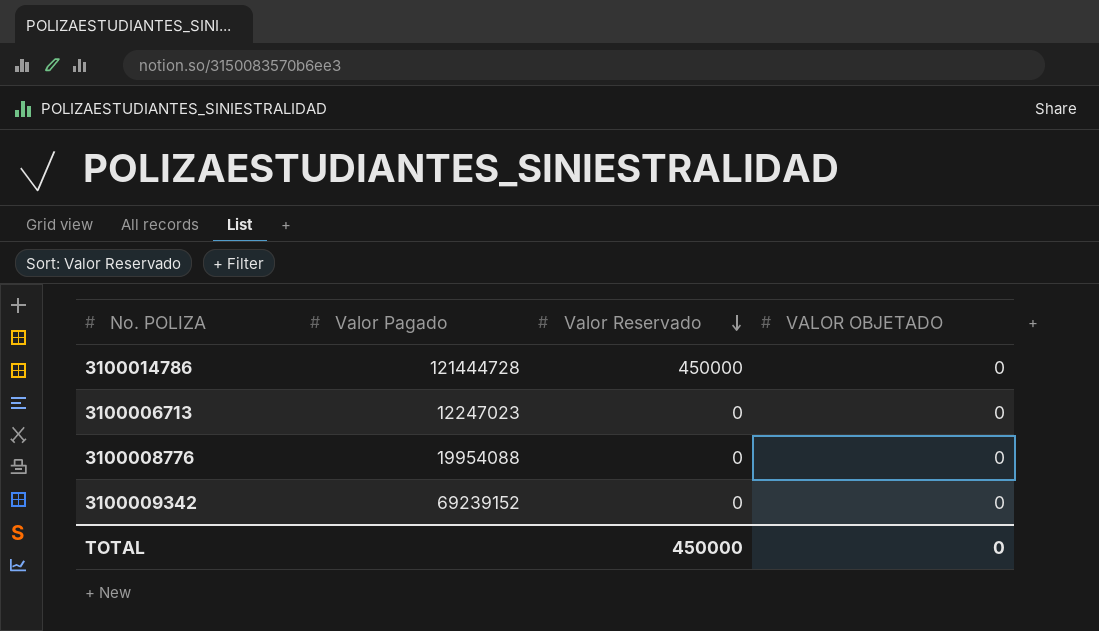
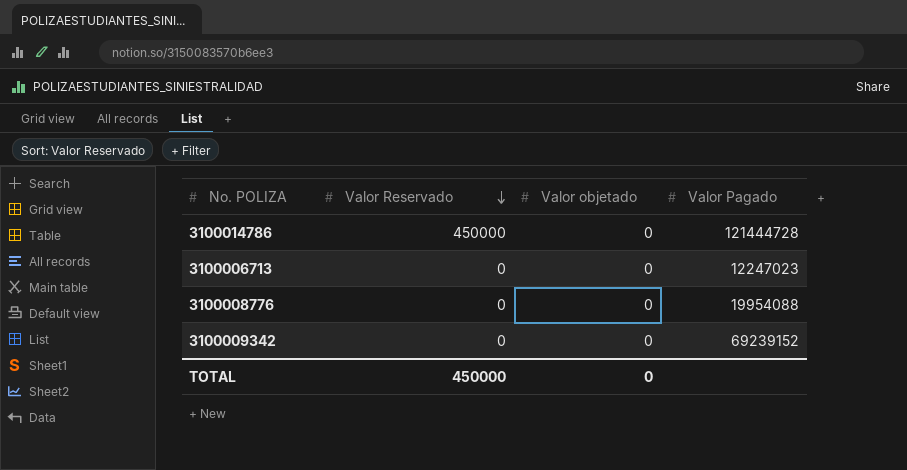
column name: VALOR OBJETADO -> Valor objetado
column Valor Pagado | position: 2 -> 4

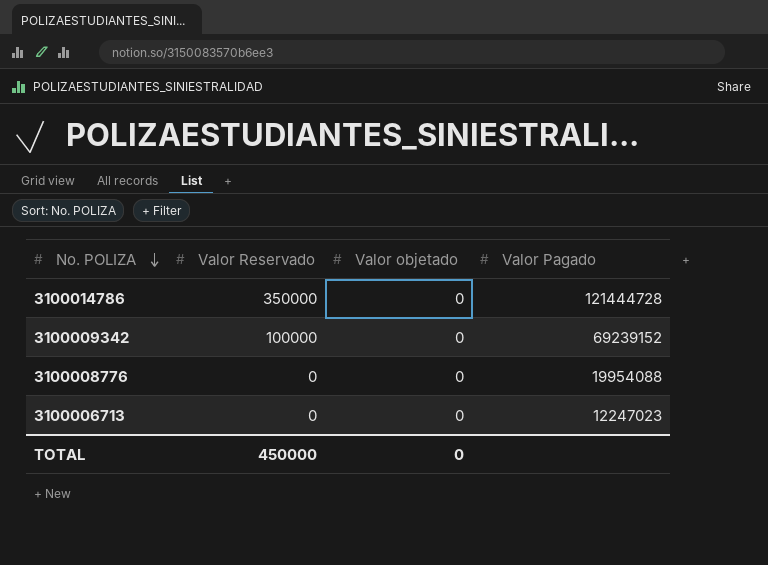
row order: Valor Reservado descending -> No. POLIZA descending
3100014786 | Valor Reservado: 450000 -> 350000
3100009342 | Valor Reservado: 0 -> 100000

